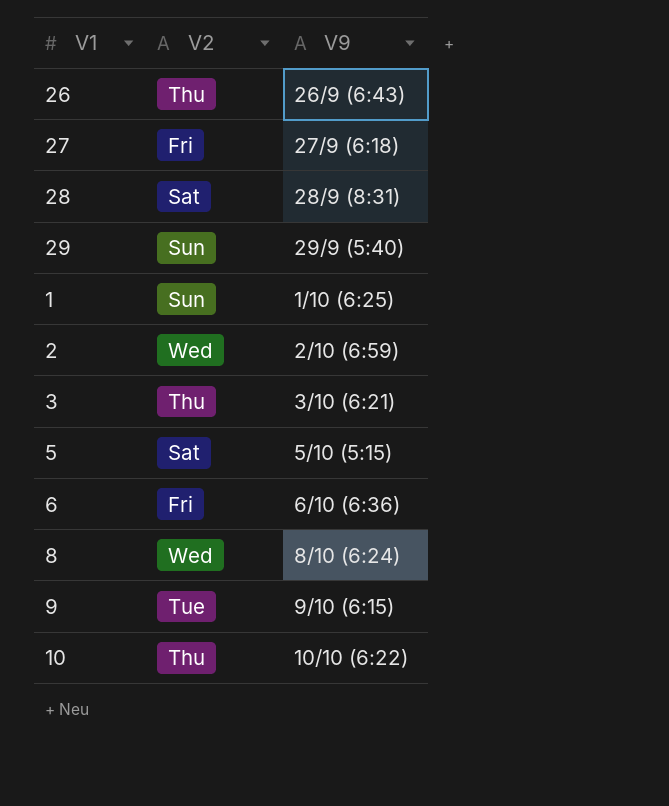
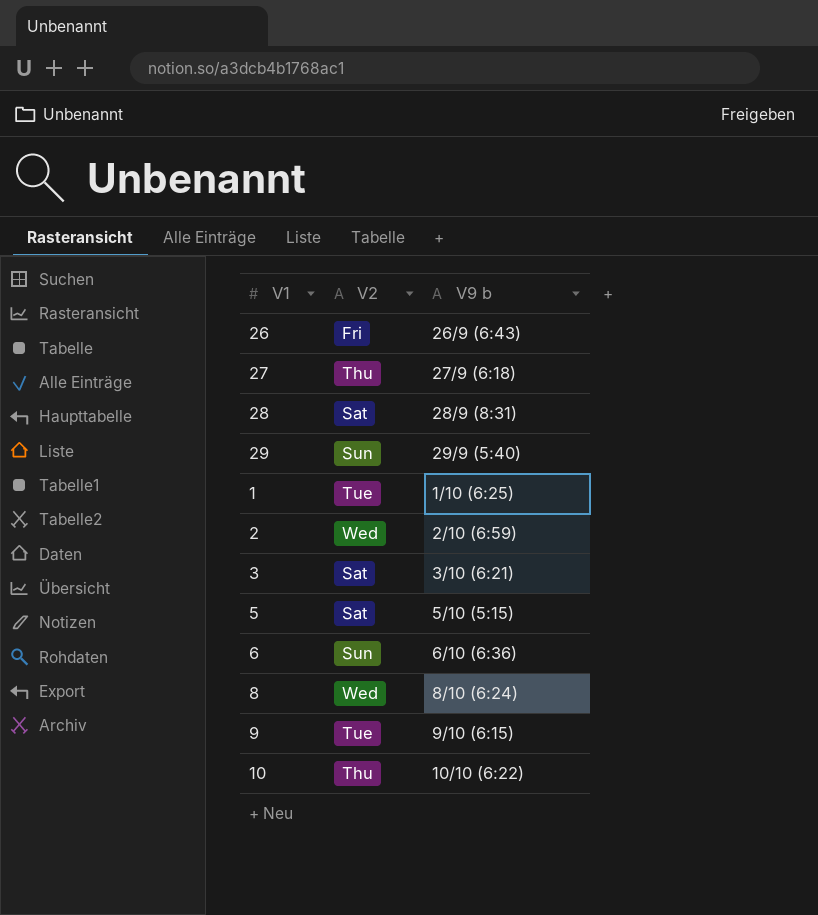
column name: V9 -> V9 b
26 | V2: Thu -> Fri
27 | V2: Fri -> Thu
1 | V2: Sun -> Tue
3 | V2: Thu -> Sat
6 | V2: Fri -> Sun

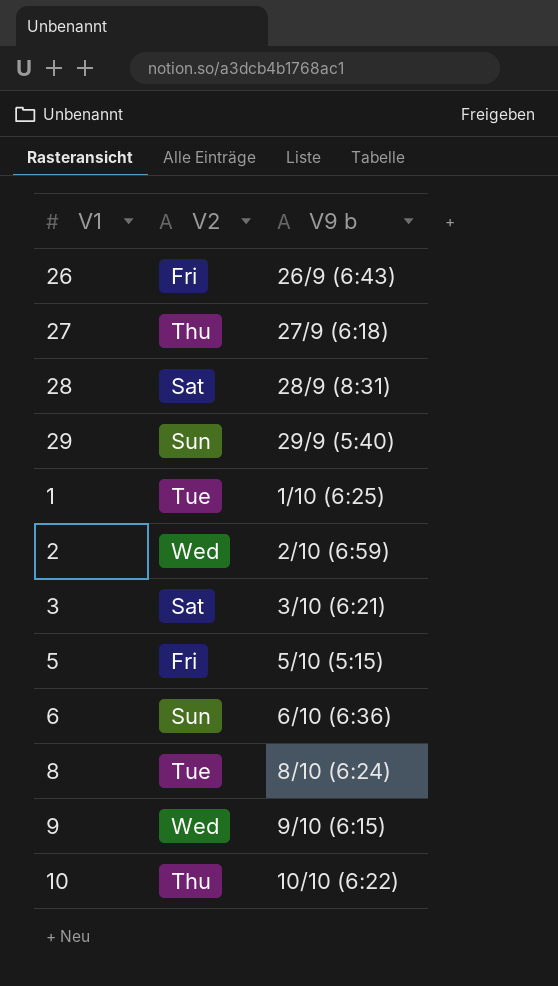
5 | V2: Sat -> Fri
8 | V2: Wed -> Tue
9 | V2: Tue -> Wed

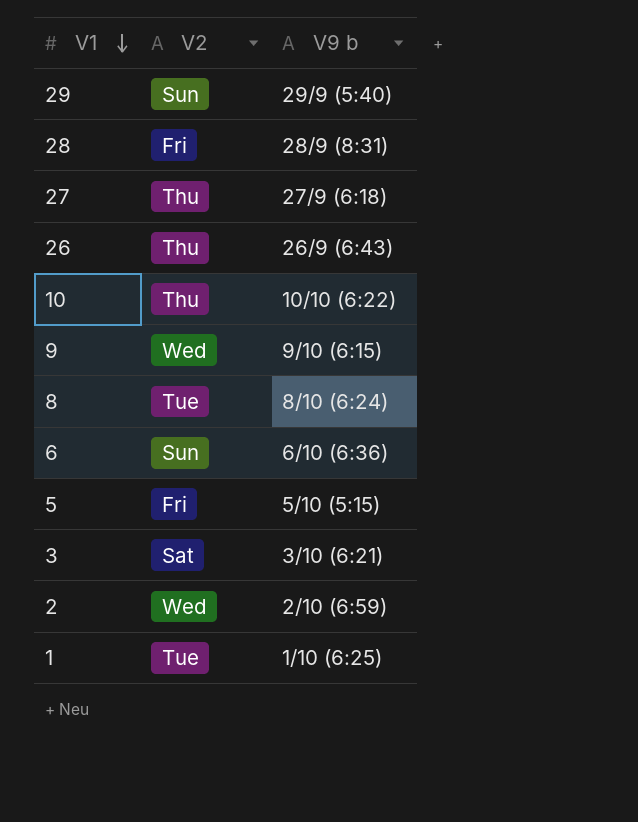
row order: none -> V1 descending
28 | V2: Sat -> Fri
26 | V2: Fri -> Thu

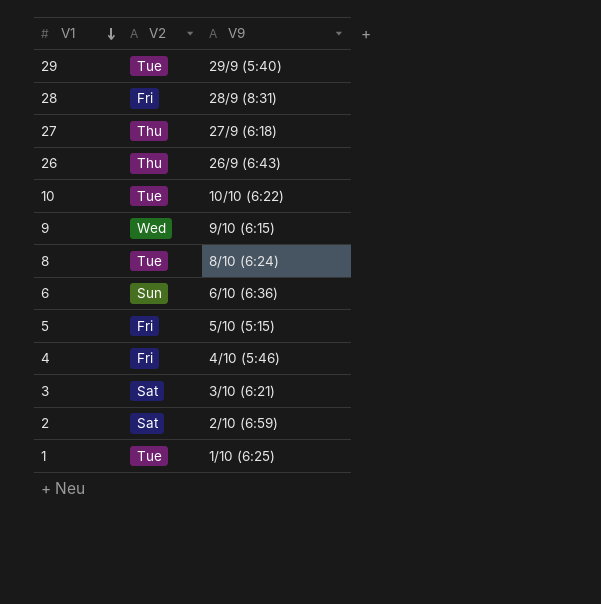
column name: V9 b -> V9
29 | V2: Sun -> Tue
10 | V2: Thu -> Tue
row 4: none -> Fri | 4/10 (5:46)
2 | V2: Wed -> Sat

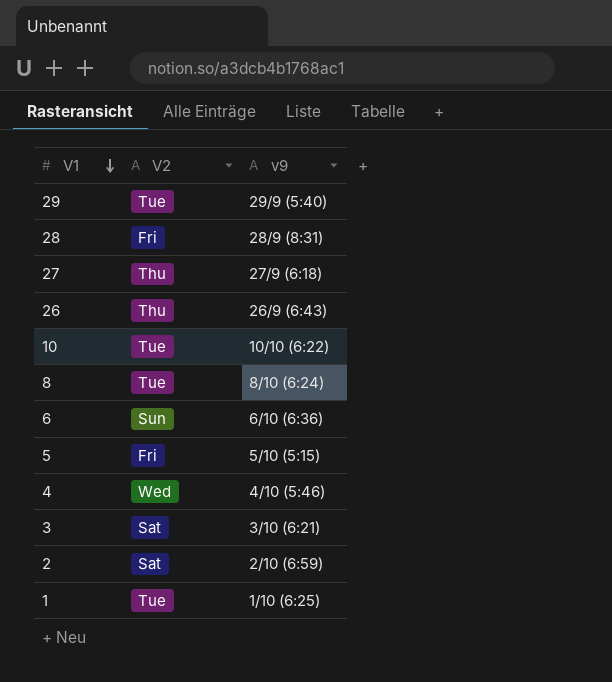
column name: V9 -> v9
row 9: Wed | 9/10 (6:15) -> none
4 | V2: Fri -> Wed

